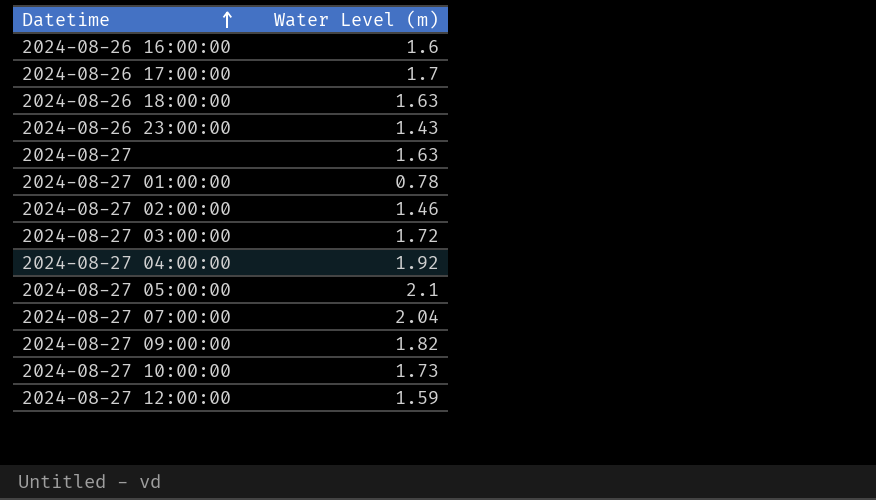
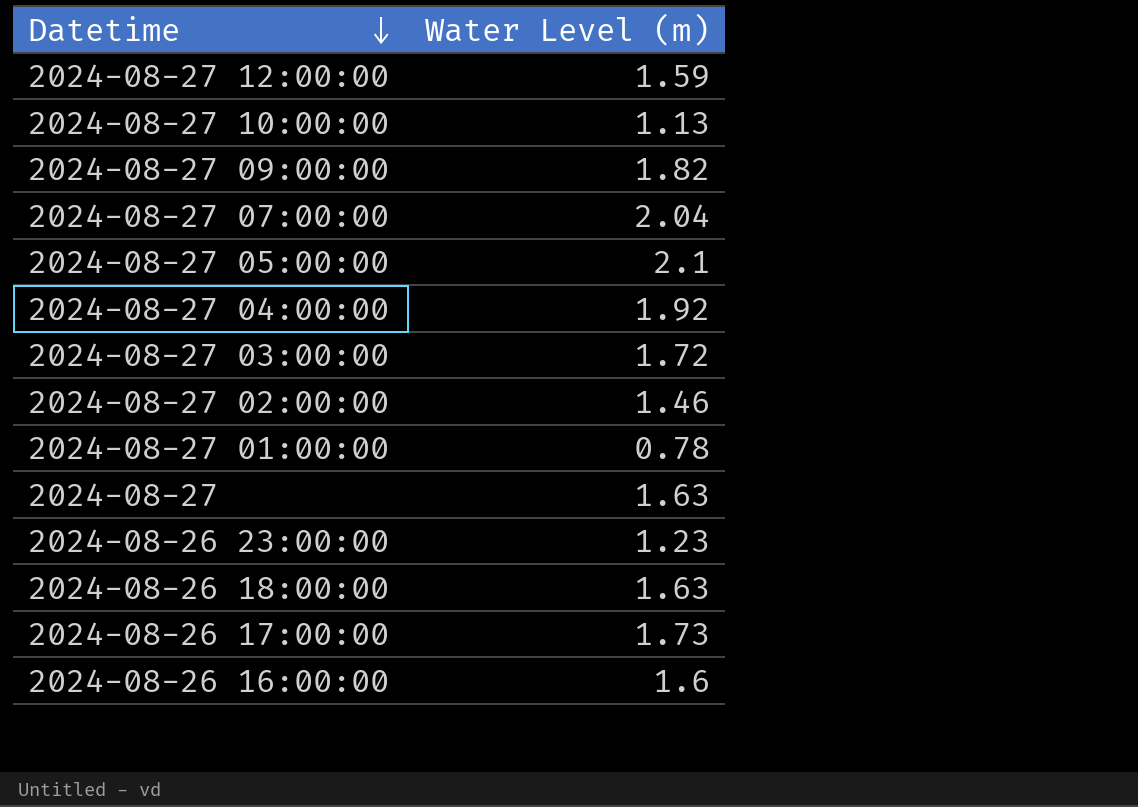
row order: Datetime ascending -> Datetime descending
2024-08-27 10:00:00 | Water Level (m): 1.73 -> 1.13
2024-08-26 23:00:00 | Water Level (m): 1.43 -> 1.23
2024-08-26 17:00:00 | Water Level (m): 1.7 -> 1.73

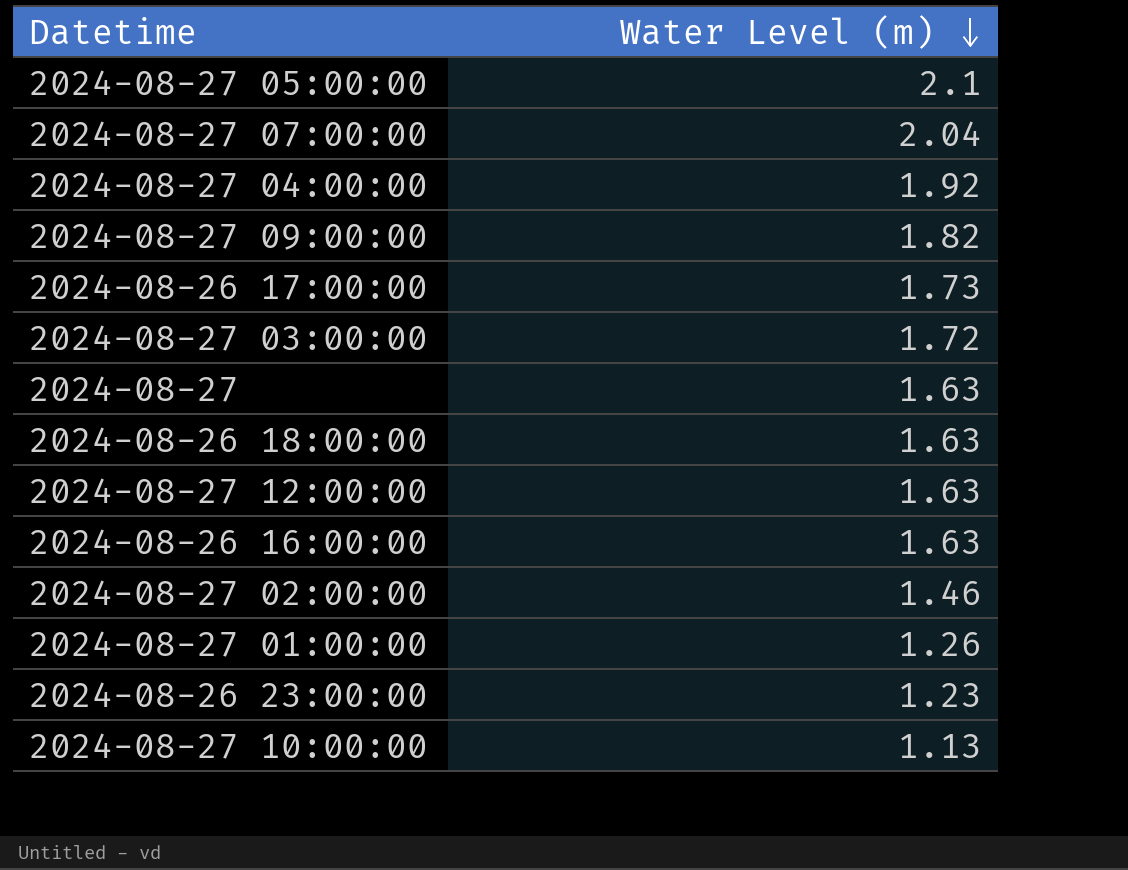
row order: Datetime descending -> Water Level (m) descending
2024-08-27 12:00:00 | Water Level (m): 1.59 -> 1.63
2024-08-26 16:00:00 | Water Level (m): 1.6 -> 1.63
2024-08-27 01:00:00 | Water Level (m): 0.78 -> 1.26

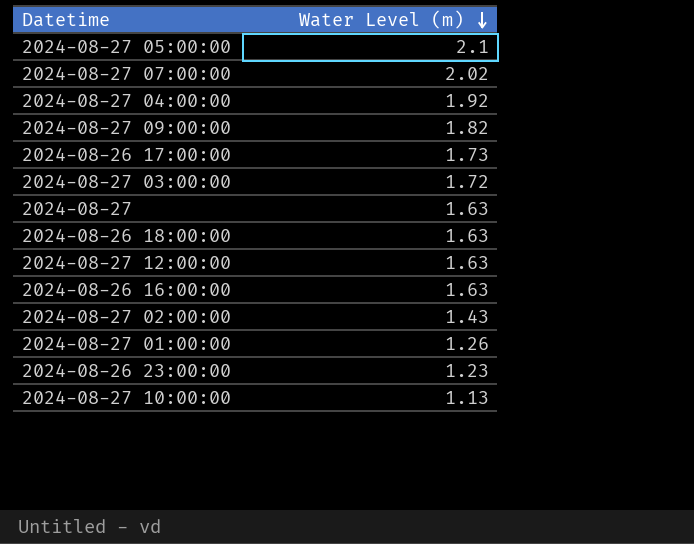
2024-08-27 07:00:00 | Water Level (m): 2.04 -> 2.02
2024-08-27 02:00:00 | Water Level (m): 1.46 -> 1.43

